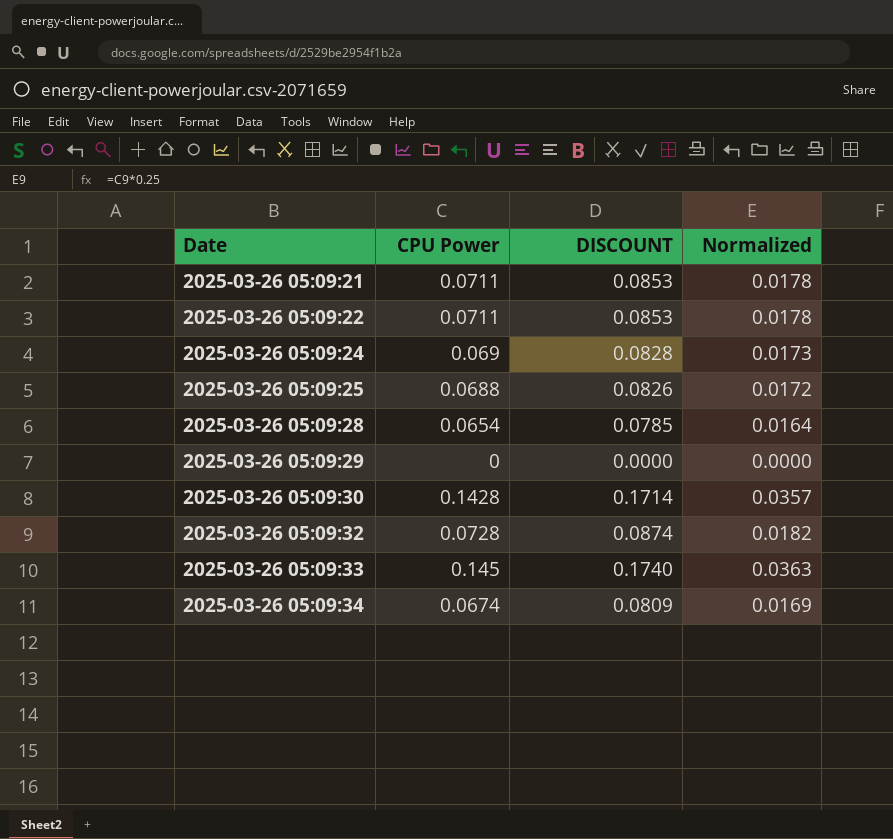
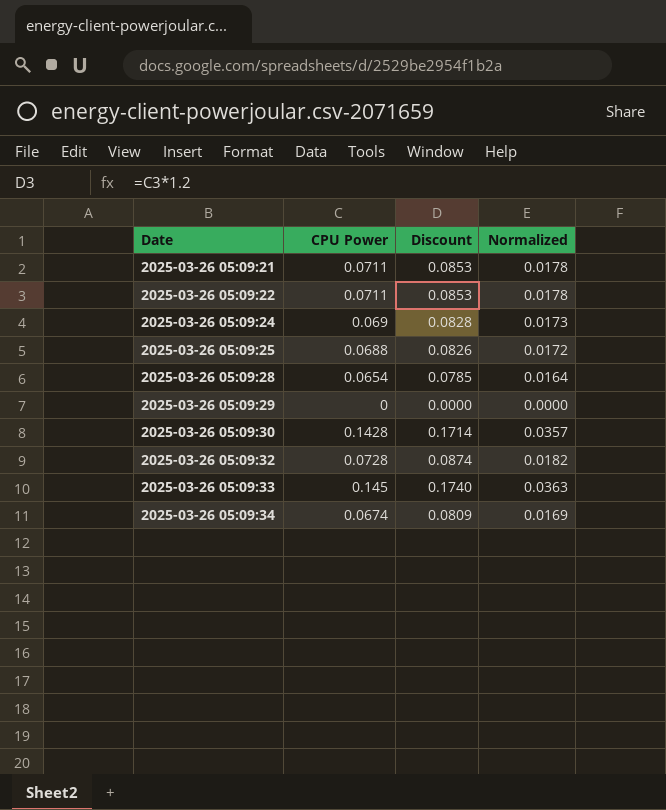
column name: DISCOUNT -> Discount

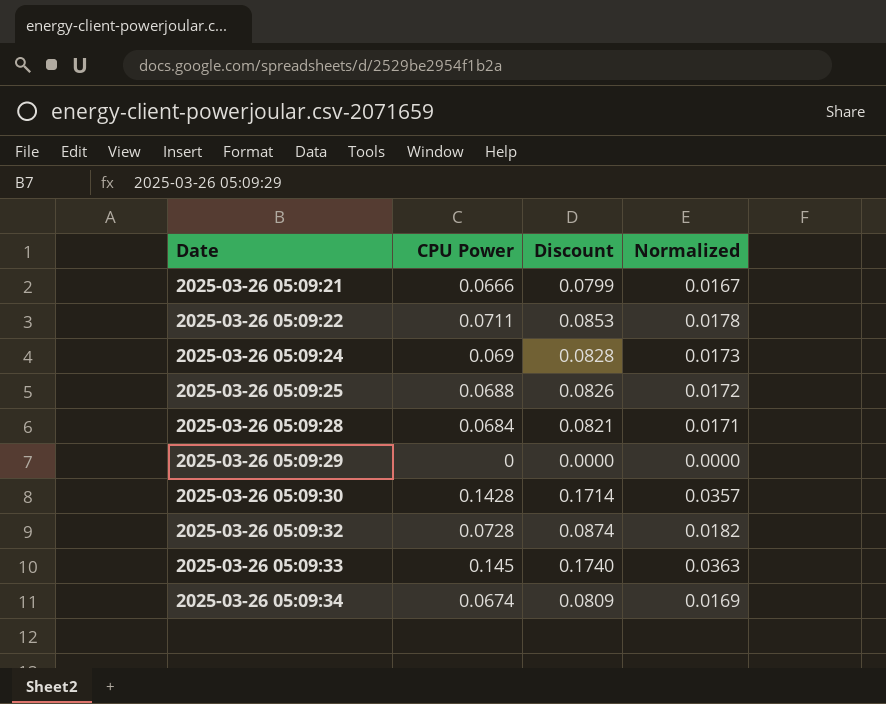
2025-03-26 05:09:21 | CPU Power: 0.0711 -> 0.0666
2025-03-26 05:09:21 | Discount: 0.0853 -> 0.0799
2025-03-26 05:09:21 | Normalized: 0.0178 -> 0.0167
2025-03-26 05:09:28 | CPU Power: 0.0654 -> 0.0684
2025-03-26 05:09:28 | Discount: 0.0785 -> 0.0821
2025-03-26 05:09:28 | Normalized: 0.0164 -> 0.0171

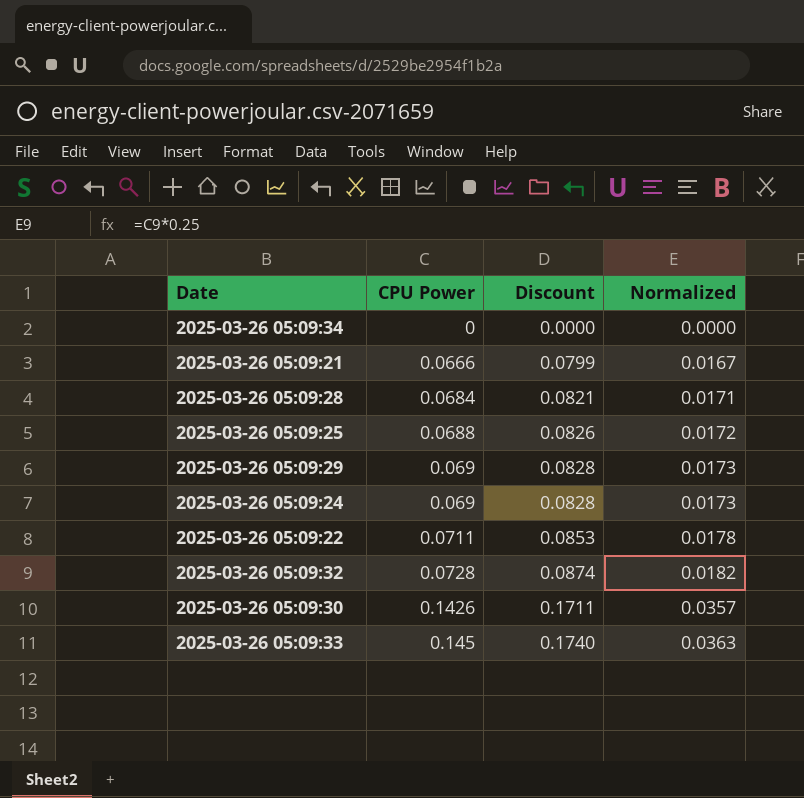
row order: Date ascending -> CPU Power ascending
2025-03-26 05:09:34 | CPU Power: 0.0674 -> 0
2025-03-26 05:09:34 | Discount: 0.0809 -> 0.0000
2025-03-26 05:09:34 | Normalized: 0.0169 -> 0.0000
2025-03-26 05:09:29 | CPU Power: 0 -> 0.069
2025-03-26 05:09:29 | Discount: 0.0000 -> 0.0828
2025-03-26 05:09:29 | Normalized: 0.0000 -> 0.0173
2025-03-26 05:09:30 | CPU Power: 0.1428 -> 0.1426
2025-03-26 05:09:30 | Discount: 0.1714 -> 0.1711

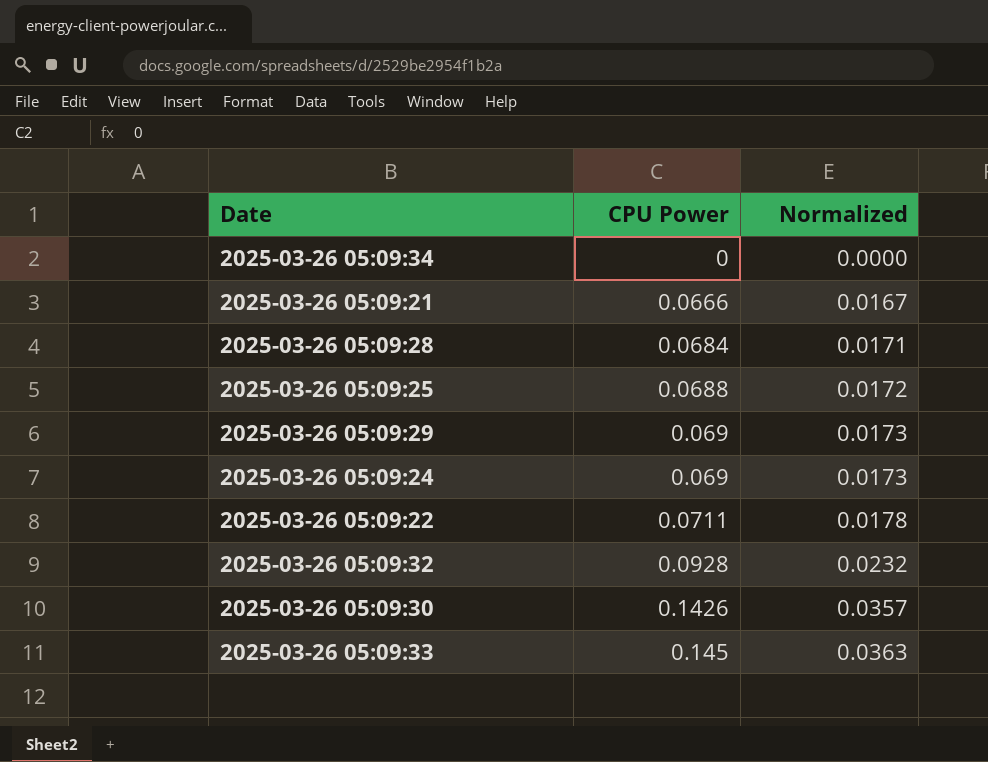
column Discount | formula: [CPU Power] * 1.2 -> none
2025-03-26 05:09:32 | CPU Power: 0.0728 -> 0.0928
2025-03-26 05:09:32 | Normalized: 0.0182 -> 0.0232

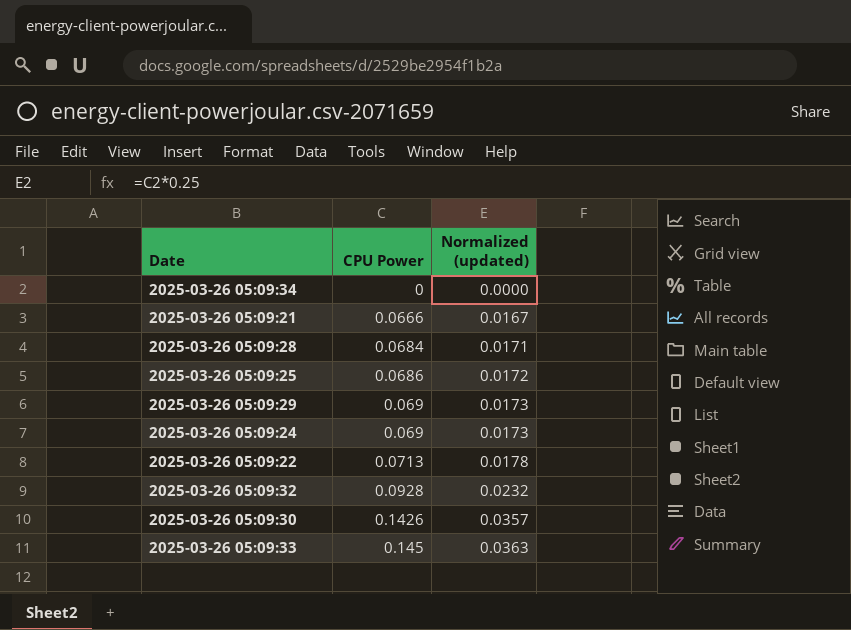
column name: Normalized -> Normalized (updated)
2025-03-26 05:09:25 | CPU Power: 0.0688 -> 0.0686
2025-03-26 05:09:22 | CPU Power: 0.0711 -> 0.0713

